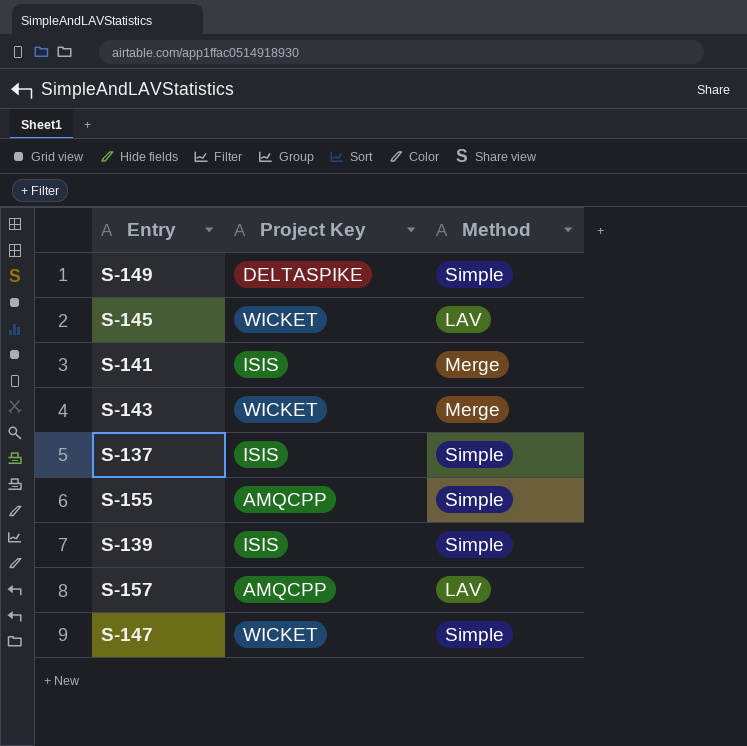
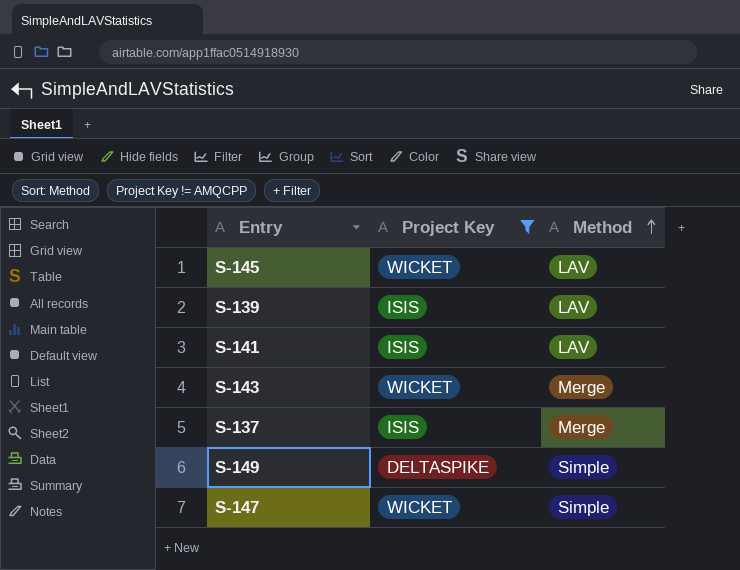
filter: none -> Project Key != AMQCPP
row order: none -> Method ascending
S-139 | Method: Simple -> LAV
S-141 | Method: Merge -> LAV
S-137 | Method: Simple -> Merge

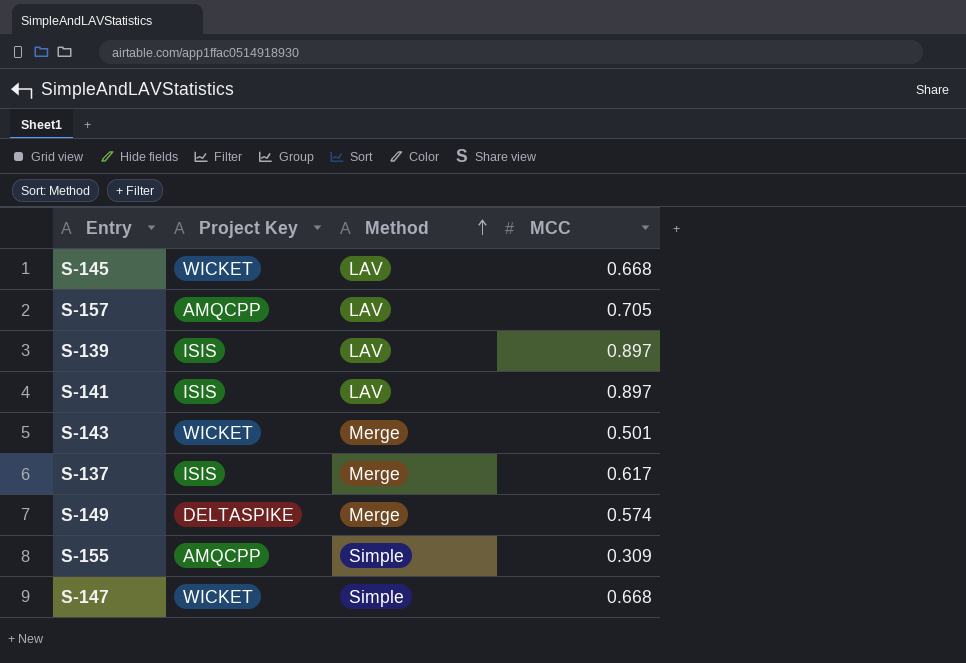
filter: Project Key != AMQCPP -> none
column MCC | position: none -> 4
S-149 | Method: Simple -> Merge

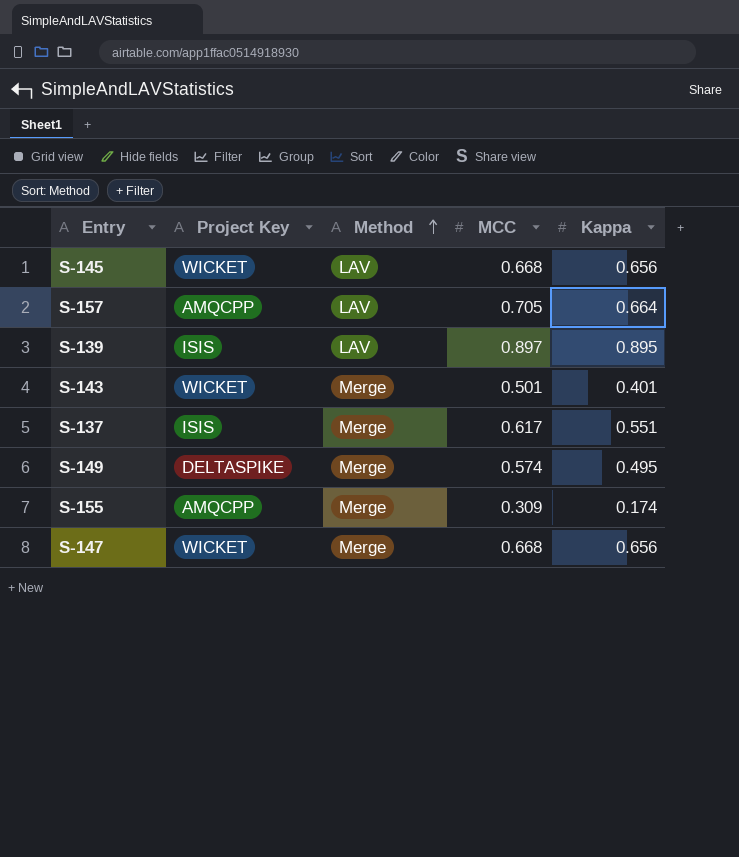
column Kappa | position: none -> 5
row S-141: ISIS | LAV | 0.897 -> none
S-155 | Method: Simple -> Merge
S-147 | Method: Simple -> Merge

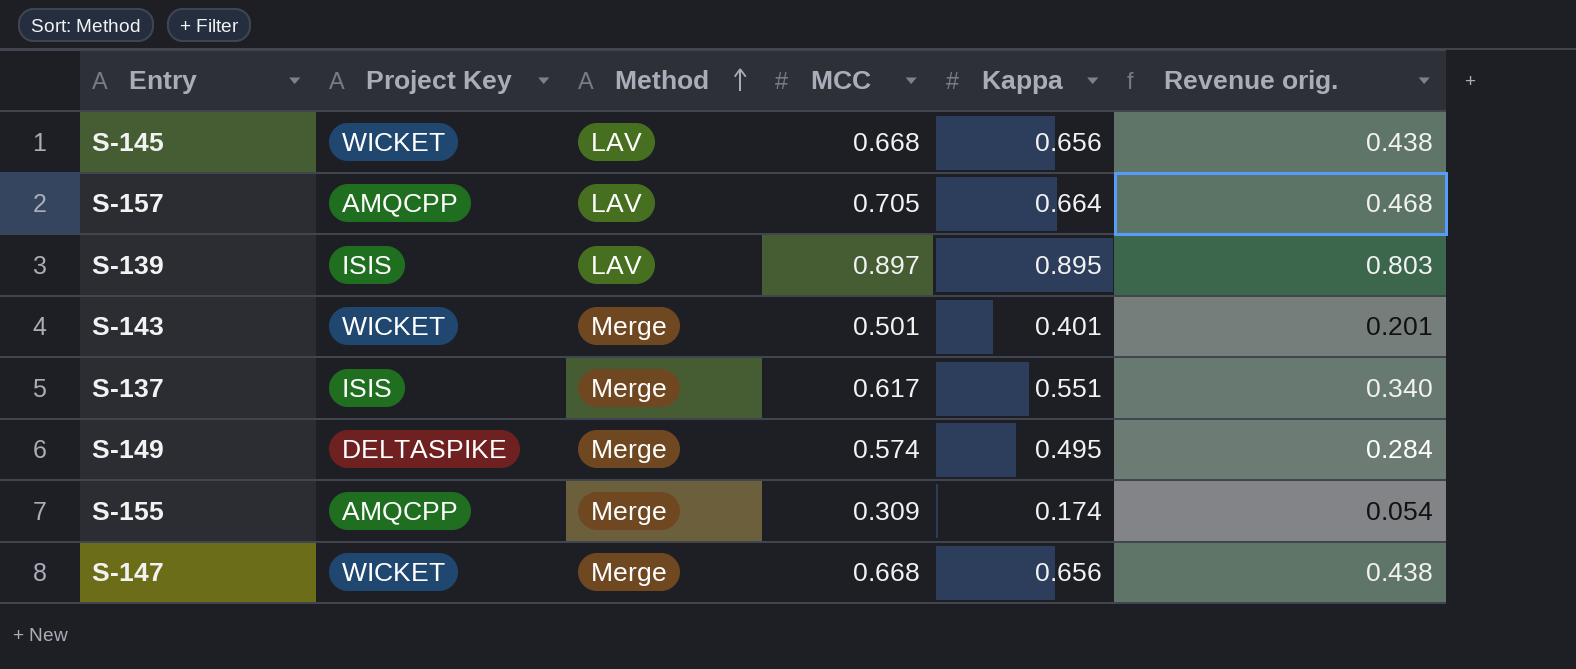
column Revenue orig. | formula: none -> [MCC] * [Kappa]

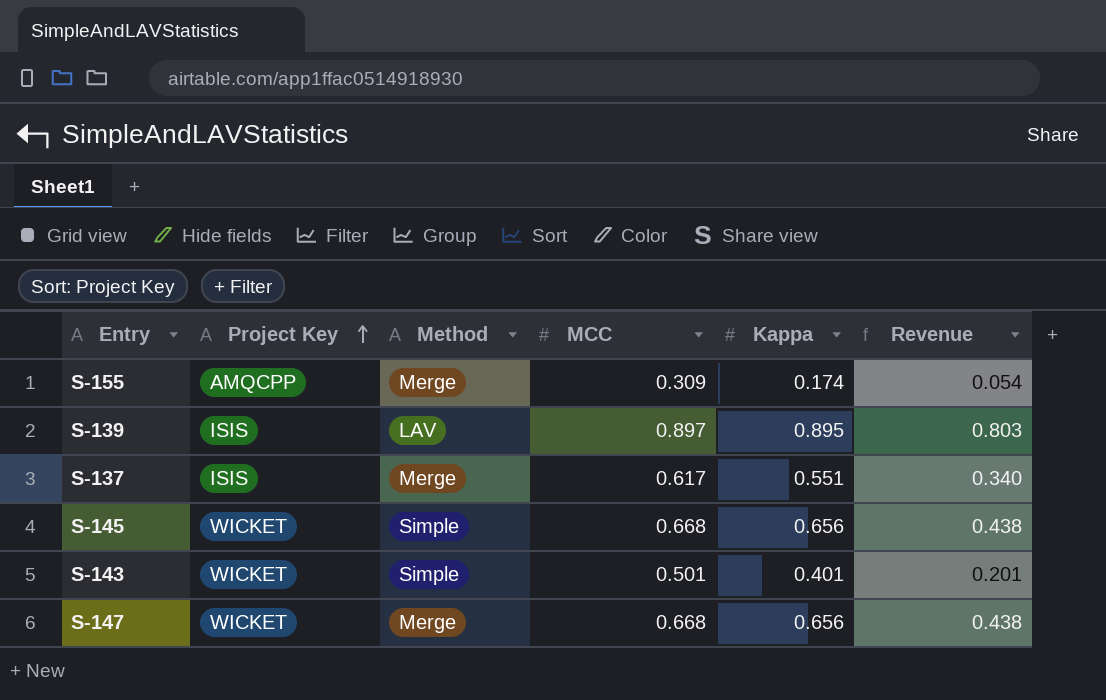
row order: Method ascending -> Project Key ascending
column name: Revenue orig. -> Revenue
row S-157: AMQCPP | LAV | 0.705 | 0.664 | 0.468 -> none
row S-149: DELTASPIKE | Merge | 0.574 | 0.495 | 0.284 -> none
S-145 | Method: LAV -> Simple
S-143 | Method: Merge -> Simple

